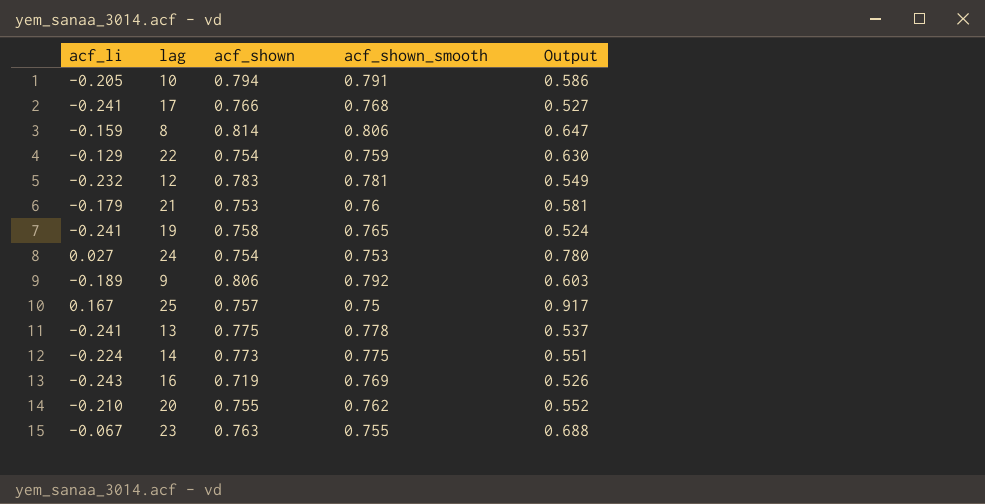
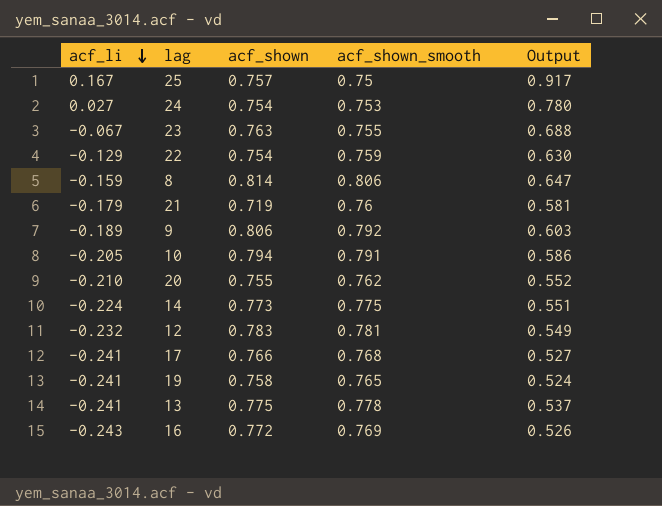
row order: none -> acf_li descending
21 | acf_shown: 0.753 -> 0.719
16 | acf_shown: 0.719 -> 0.772

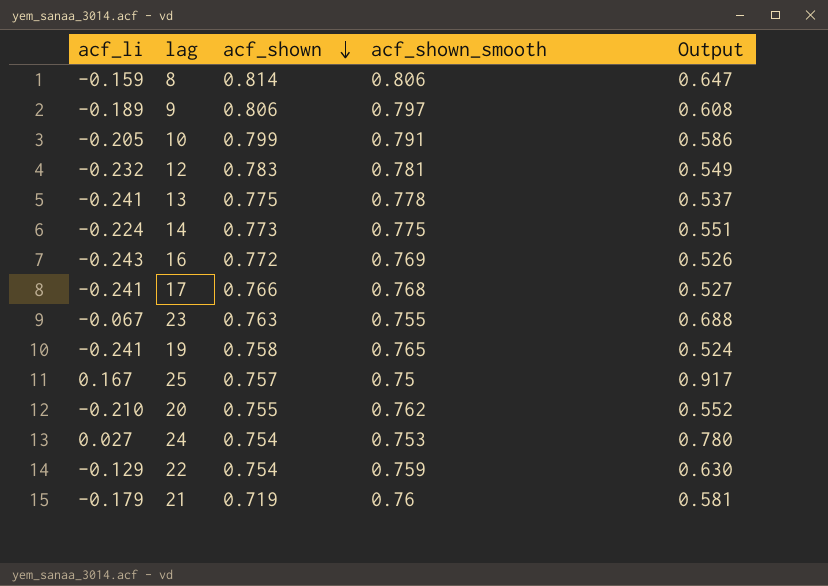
row order: acf_li descending -> acf_shown descending
9 | acf_shown_smooth: 0.792 -> 0.797
9 | Output: 0.603 -> 0.608
10 | acf_shown: 0.794 -> 0.799

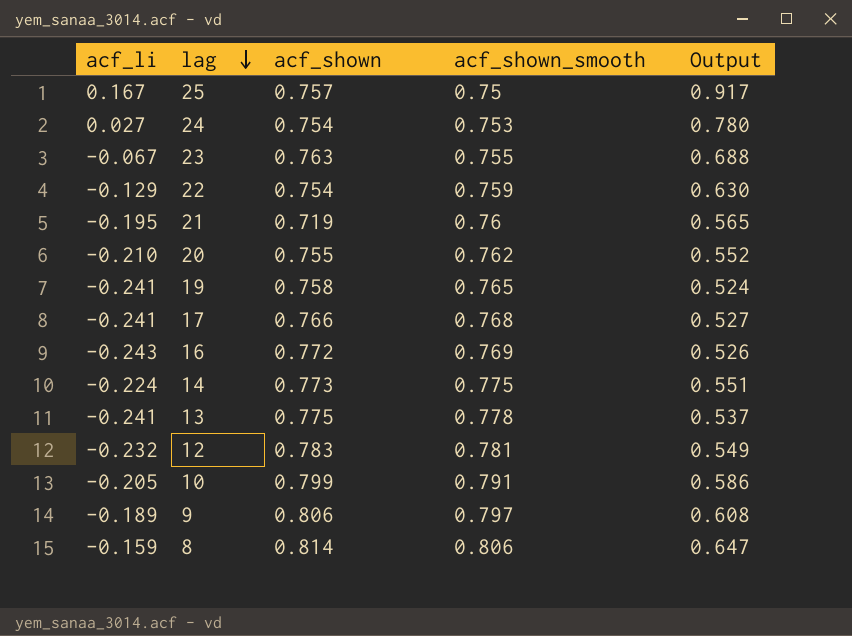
row order: acf_shown descending -> lag descending
21 | acf_li: -0.179 -> -0.195
21 | Output: 0.581 -> 0.565

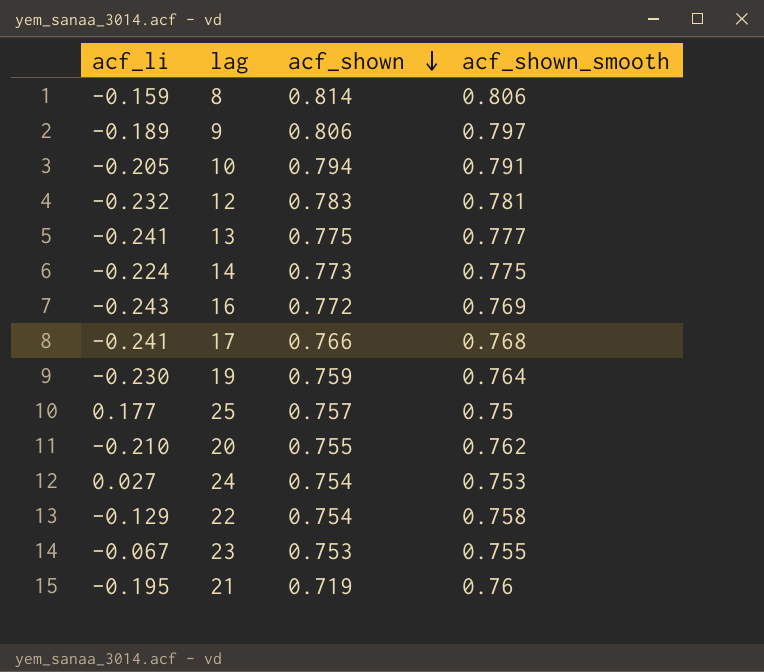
row order: lag descending -> acf_shown descending
column Output | formula: [acf_li] + [acf_shown_smooth] -> none
10 | acf_shown: 0.799 -> 0.794
13 | acf_shown_smooth: 0.778 -> 0.777
19 | acf_li: -0.241 -> -0.230
19 | acf_shown: 0.758 -> 0.759
19 | acf_shown_smooth: 0.765 -> 0.764
25 | acf_li: 0.167 -> 0.177
22 | acf_shown_smooth: 0.759 -> 0.758
23 | acf_shown: 0.763 -> 0.753

